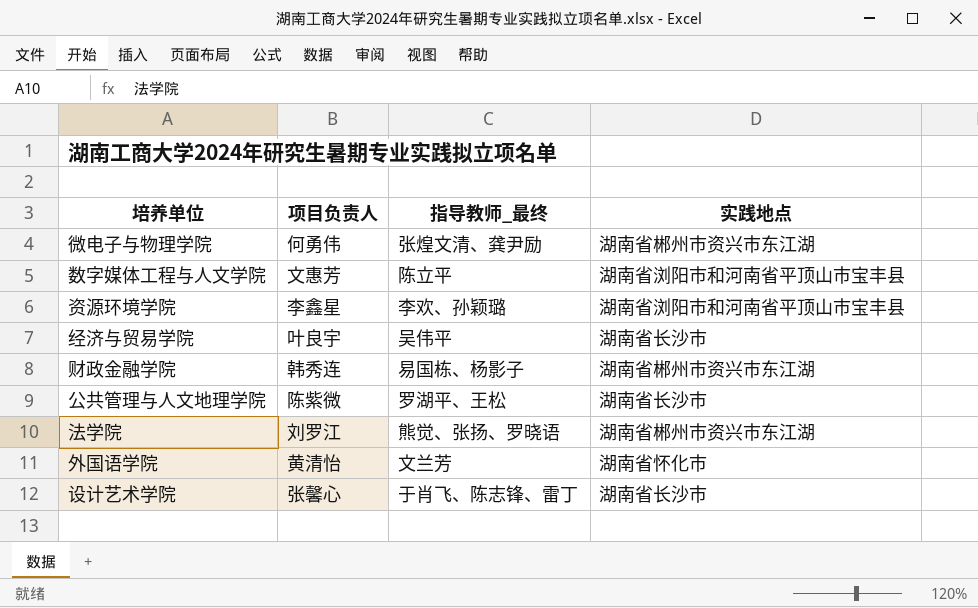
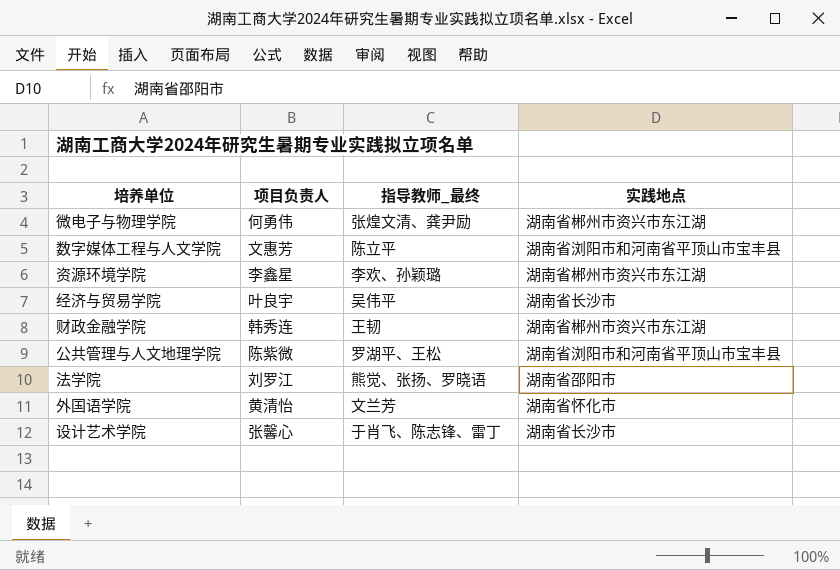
资源环境学院 | 实践地点: 湖南省浏阳市和河南省平顶山市宝丰县 -> 湖南省郴州市资兴市东江湖
财政金融学院 | 指导教师_最终: 易国栋、杨影子 -> 王韧
公共管理与人文地理学院 | 实践地点: 湖南省长沙市 -> 湖南省浏阳市和河南省平顶山市宝丰县
法学院 | 实践地点: 湖南省郴州市资兴市东江湖 -> 湖南省邵阳市

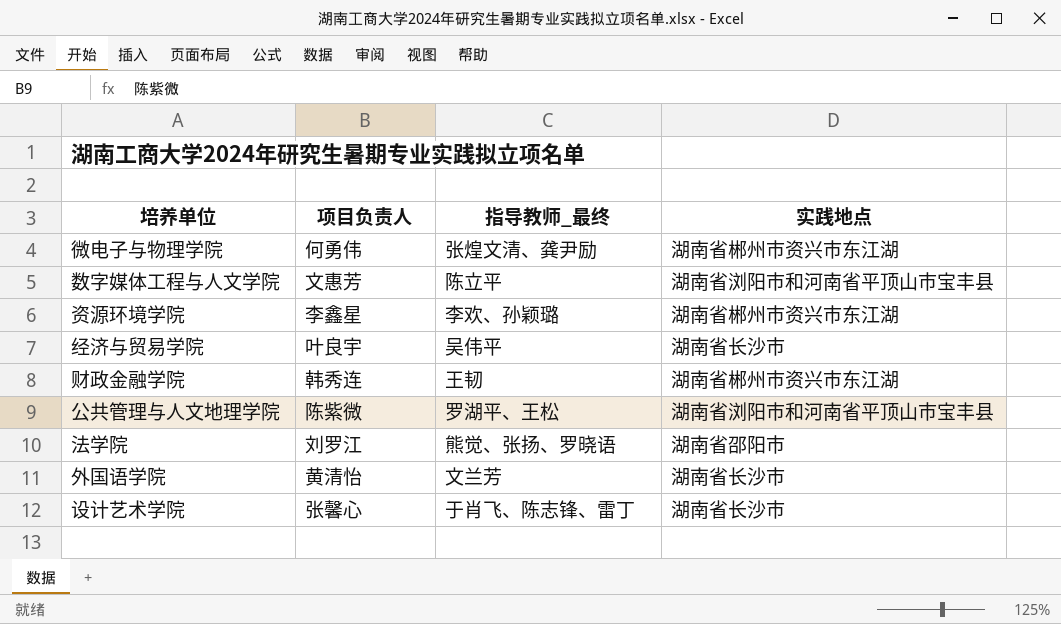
外国语学院 | 实践地点: 湖南省怀化市 -> 湖南省长沙市

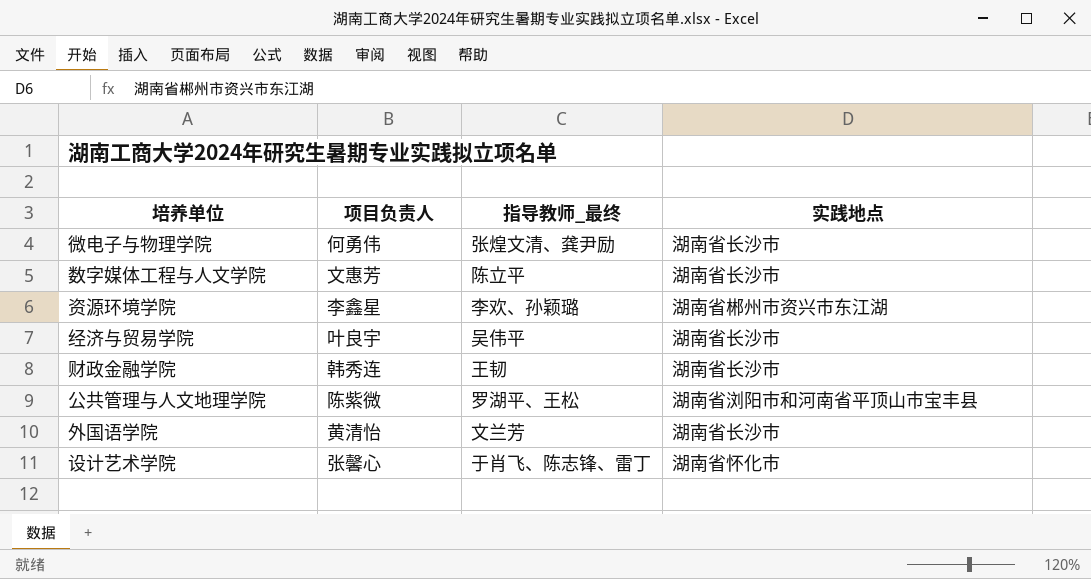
row 法学院: 刘罗江 | 熊觉、张扬、罗晓语 | 湖南省邵阳市 -> none
微电子与物理学院 | 实践地点: 湖南省郴州市资兴市东江湖 -> 湖南省长沙市
数字媒体工程与人文学院 | 实践地点: 湖南省浏阳市和河南省平顶山市宝丰县 -> 湖南省长沙市
财政金融学院 | 实践地点: 湖南省郴州市资兴市东江湖 -> 湖南省长沙市
设计艺术学院 | 实践地点: 湖南省长沙市 -> 湖南省怀化市

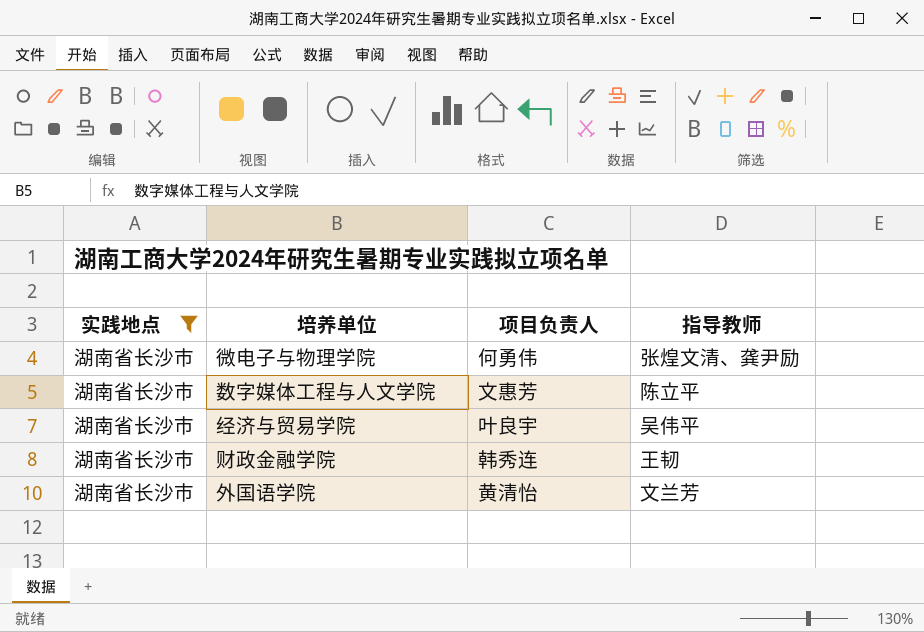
filter: none -> 实践地点 = 湖南省长沙市
column 实践地点 | position: 4 -> 1
column name: 指导教师_最终 -> 指导教师

